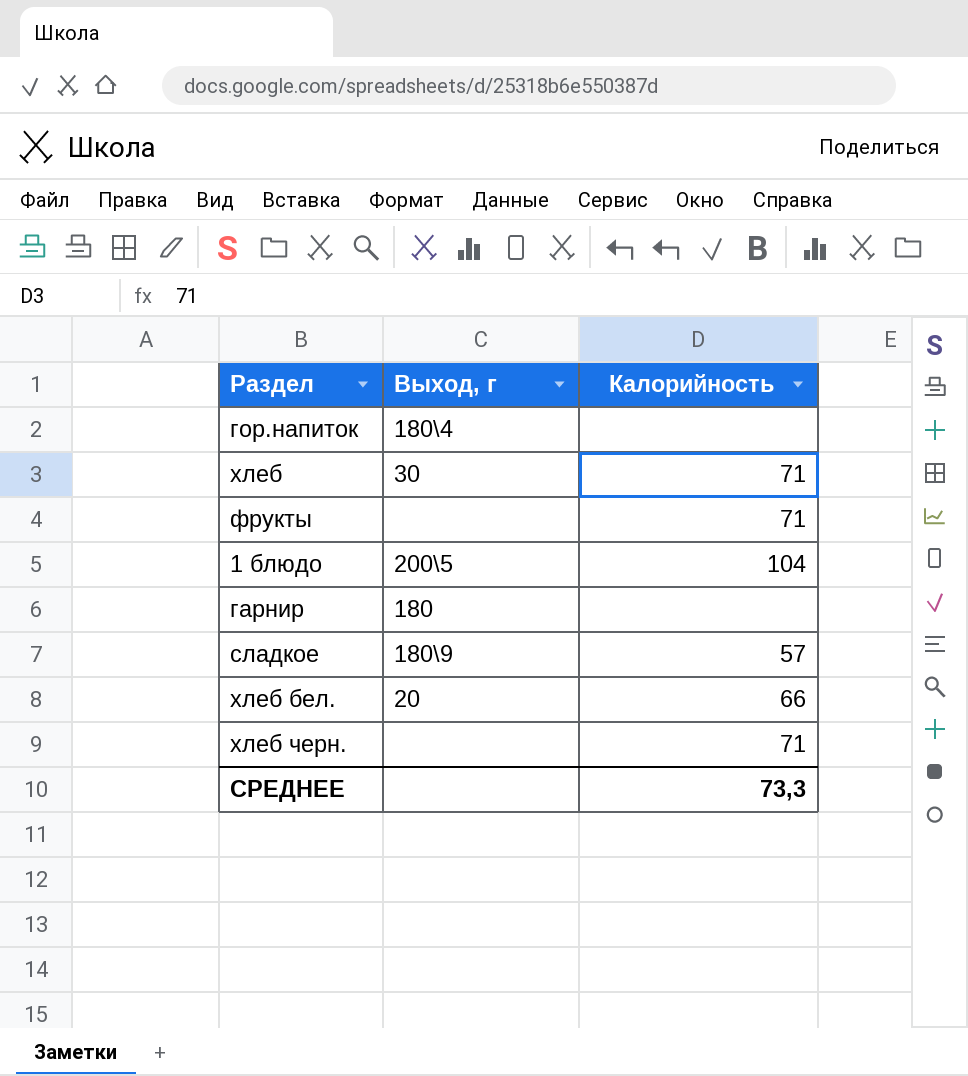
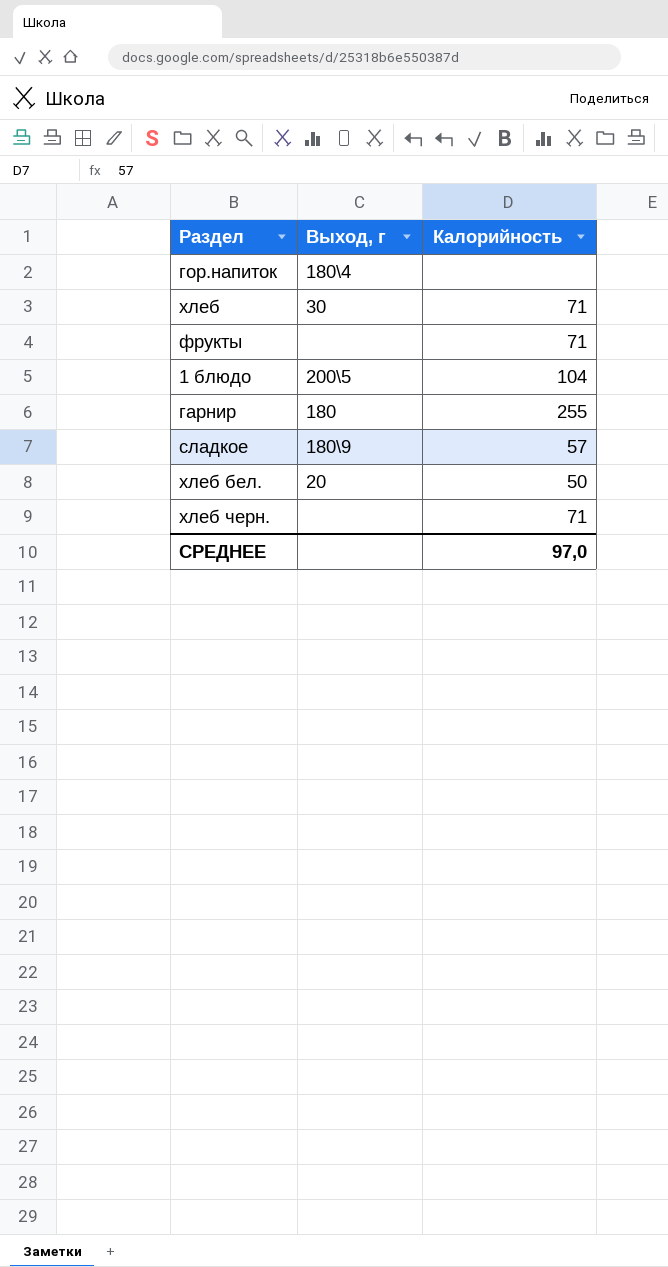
гарнир | Калорийность: none -> 255
хлеб бел. | Калорийность: 66 -> 50
СРЕДНЕЕ | Калорийность: 73,3 -> 97,0

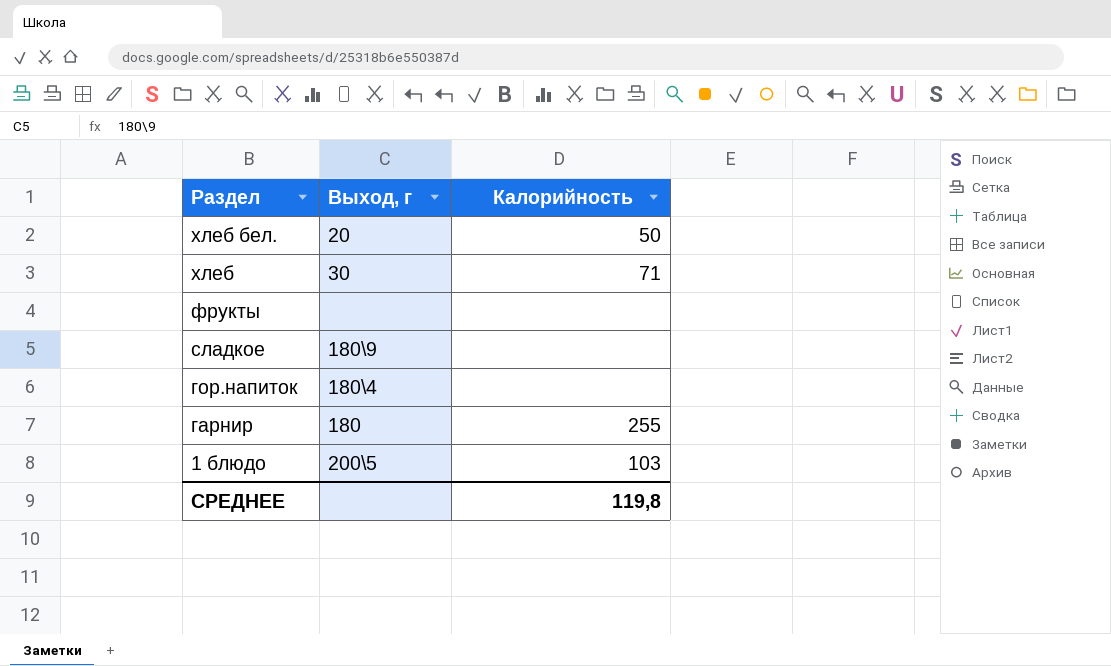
row order: none -> Раздел descending
row хлеб черн.: none | 71 -> none
фрукты | Калорийность: 71 -> none
сладкое | Калорийность: 57 -> none
1 блюдо | Калорийность: 104 -> 103
СРЕДНЕЕ | Калорийность: 97,0 -> 119,8

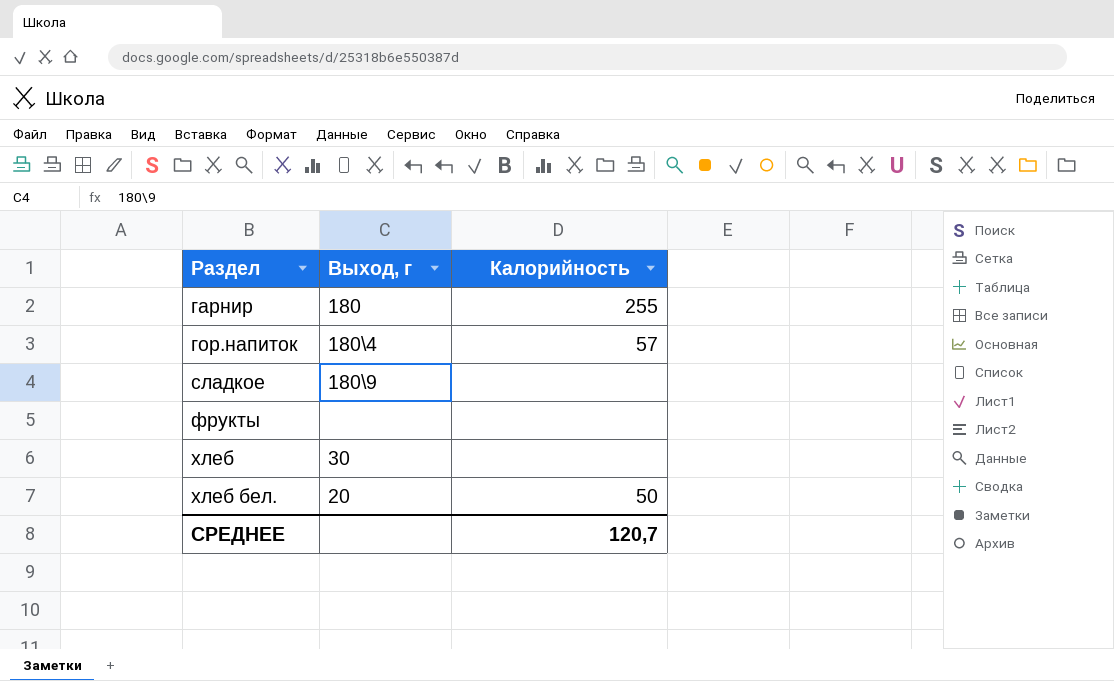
row order: Раздел descending -> Раздел ascending
row 1 блюдо: 200\5 | 103 -> none
гор.напиток | Калорийность: none -> 57
хлеб | Калорийность: 71 -> none
СРЕДНЕЕ | Калорийность: 119,8 -> 120,7

